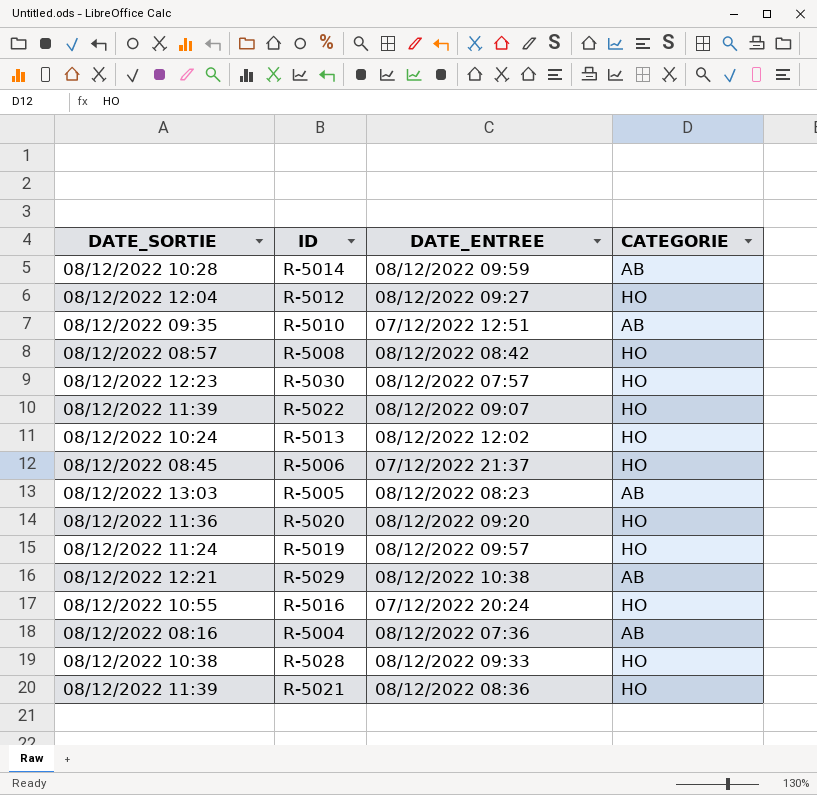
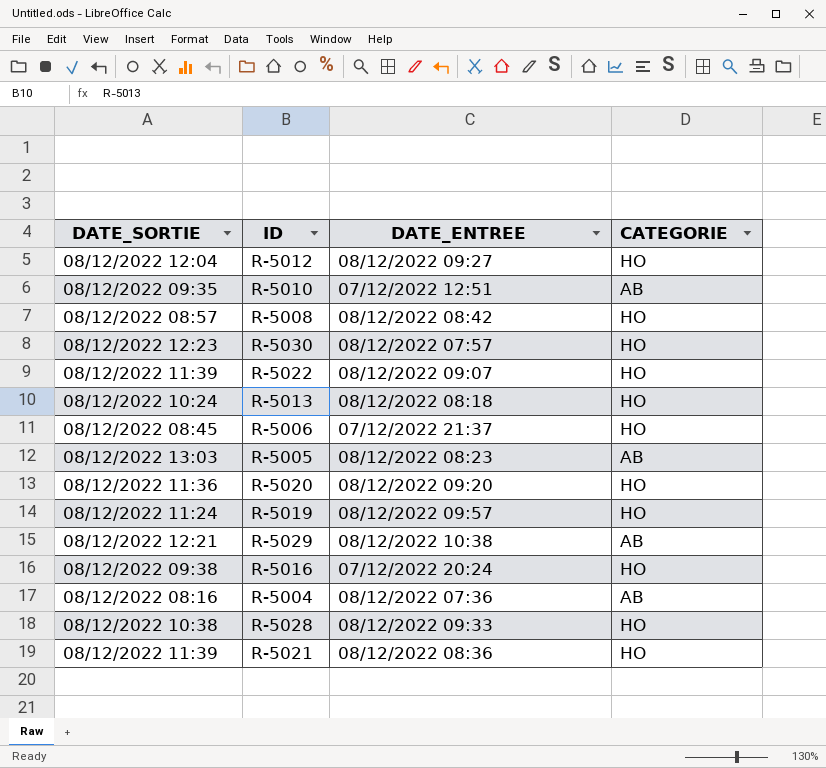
row R-5014: 08/12/2022 10:28 | 08/12/2022 09:59 | AB -> none
R-5013 | DATE_ENTREE: 08/12/2022 12:02 -> 08/12/2022 08:18
R-5016 | DATE_SORTIE: 08/12/2022 10:55 -> 08/12/2022 09:38

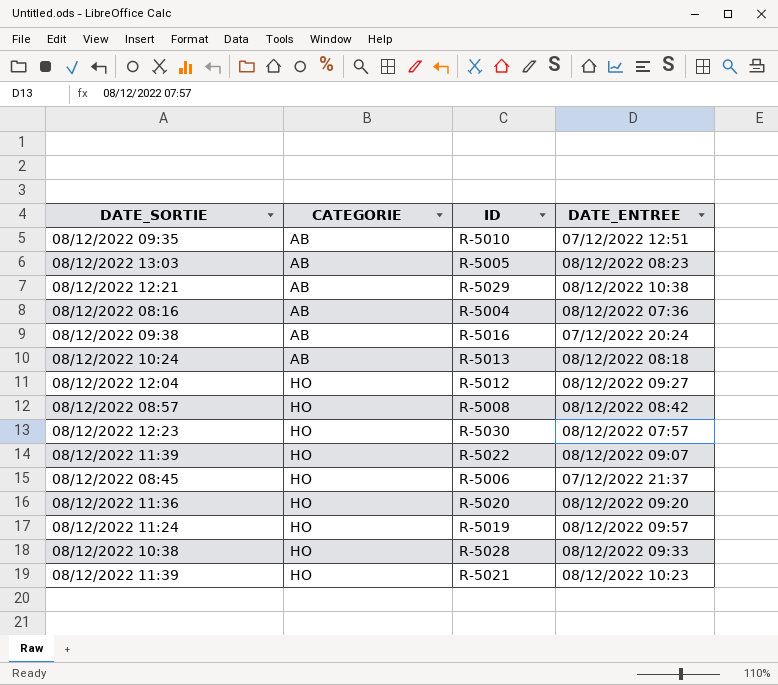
row order: none -> CATEGORIE ascending
column CATEGORIE | position: 4 -> 2
R-5016 | CATEGORIE: HO -> AB
R-5013 | CATEGORIE: HO -> AB
R-5021 | DATE_ENTREE: 08/12/2022 08:36 -> 08/12/2022 10:23

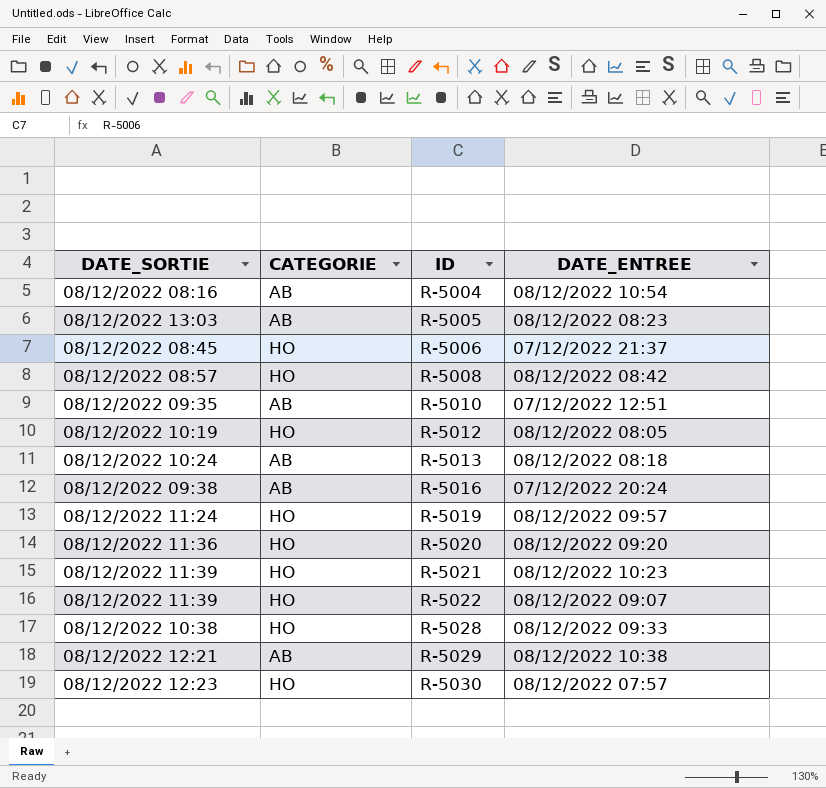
row order: CATEGORIE ascending -> ID ascending
R-5004 | DATE_ENTREE: 08/12/2022 07:36 -> 08/12/2022 10:54
R-5012 | DATE_SORTIE: 08/12/2022 12:04 -> 08/12/2022 10:19
R-5012 | DATE_ENTREE: 08/12/2022 09:27 -> 08/12/2022 08:05

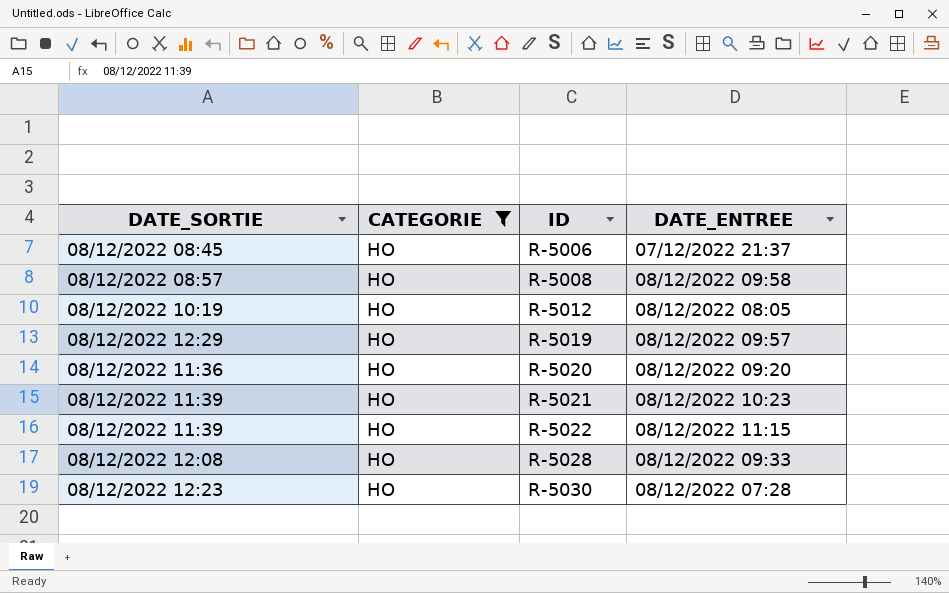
filter: none -> CATEGORIE = HO
R-5008 | DATE_ENTREE: 08/12/2022 08:42 -> 08/12/2022 09:58
R-5019 | DATE_SORTIE: 08/12/2022 11:24 -> 08/12/2022 12:29
R-5022 | DATE_ENTREE: 08/12/2022 09:07 -> 08/12/2022 11:15
R-5028 | DATE_SORTIE: 08/12/2022 10:38 -> 08/12/2022 12:08
R-5030 | DATE_ENTREE: 08/12/2022 07:57 -> 08/12/2022 07:28

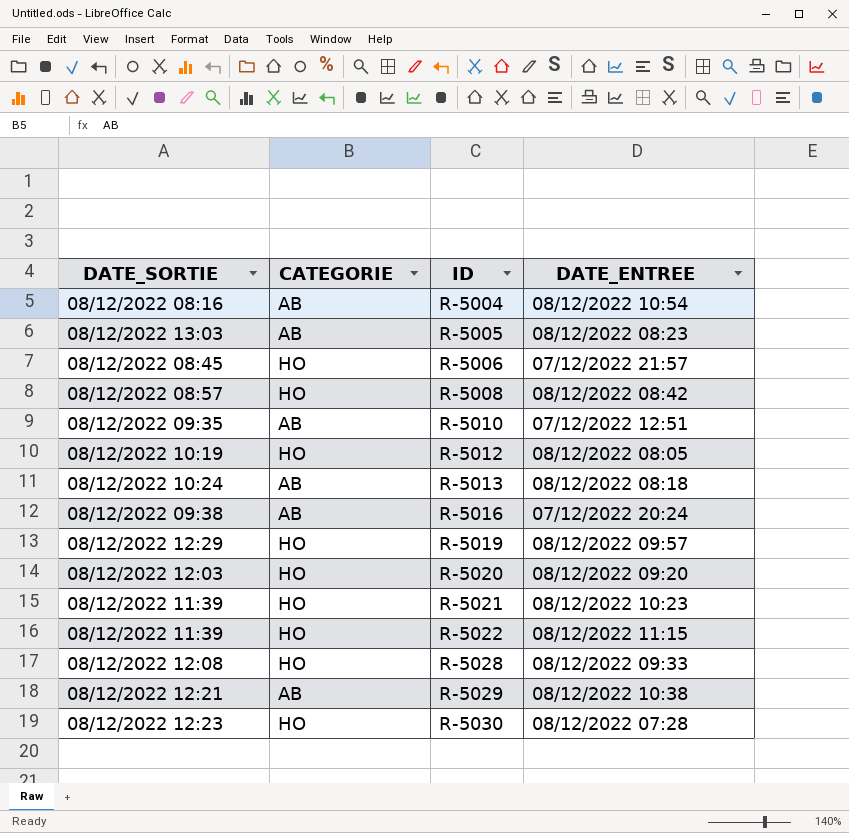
filter: CATEGORIE = HO -> none
R-5006 | DATE_ENTREE: 07/12/2022 21:37 -> 07/12/2022 21:57
R-5008 | DATE_ENTREE: 08/12/2022 09:58 -> 08/12/2022 08:42
R-5020 | DATE_SORTIE: 08/12/2022 11:36 -> 08/12/2022 12:03

